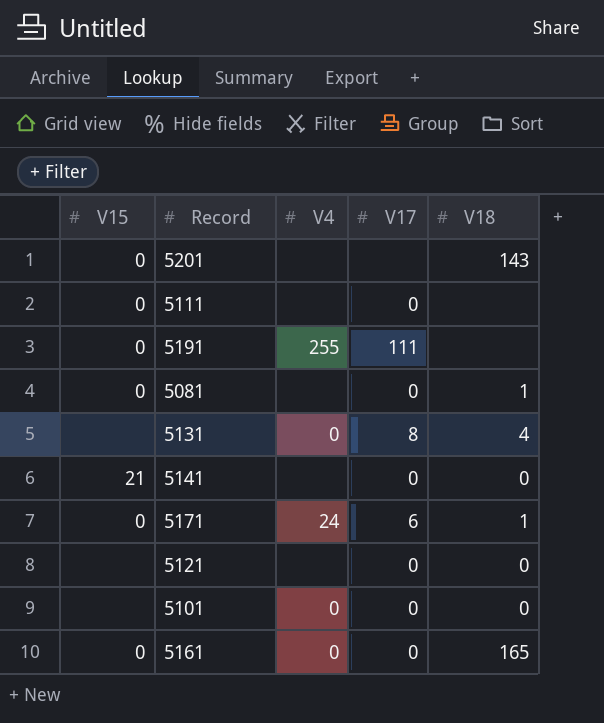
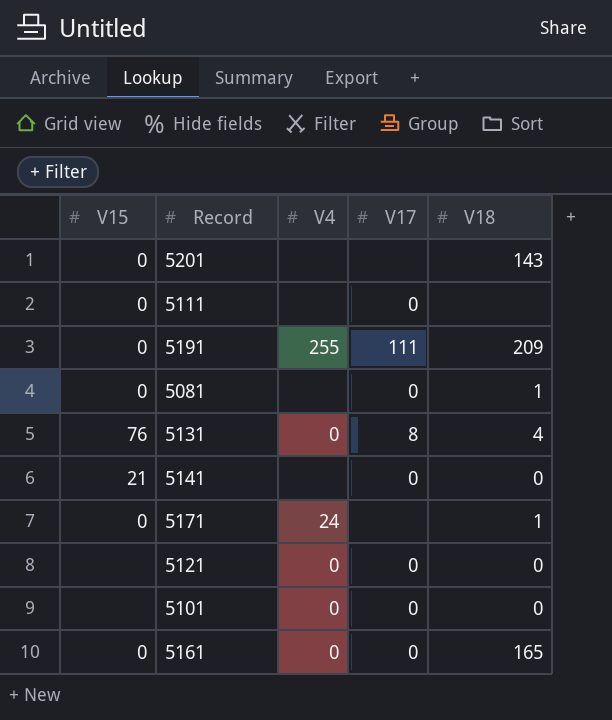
5191 | V18: none -> 209
5131 | V15: none -> 76
5171 | V17: 6 -> none
5121 | V4: none -> 0

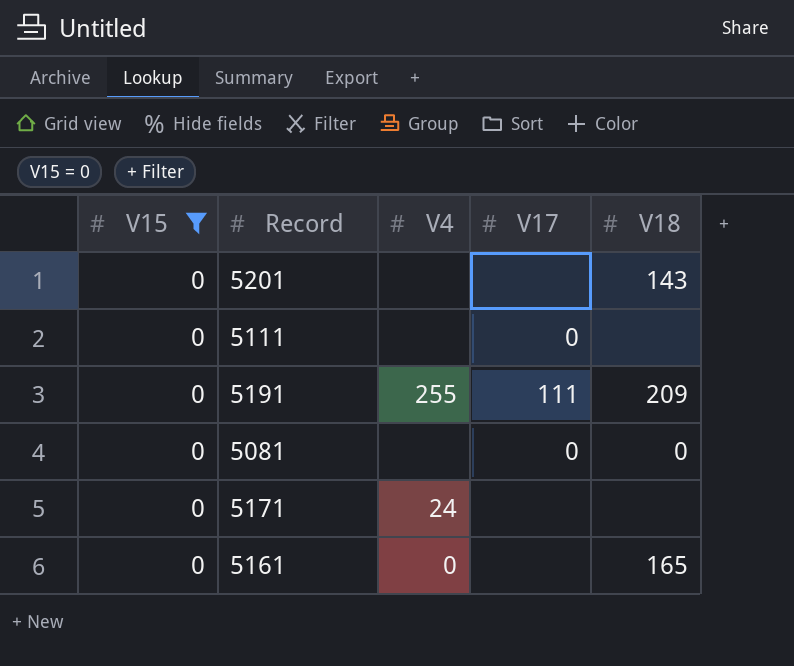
filter: none -> V15 = 0
5081 | V18: 1 -> 0
5171 | V18: 1 -> none
5161 | V17: 0 -> none

